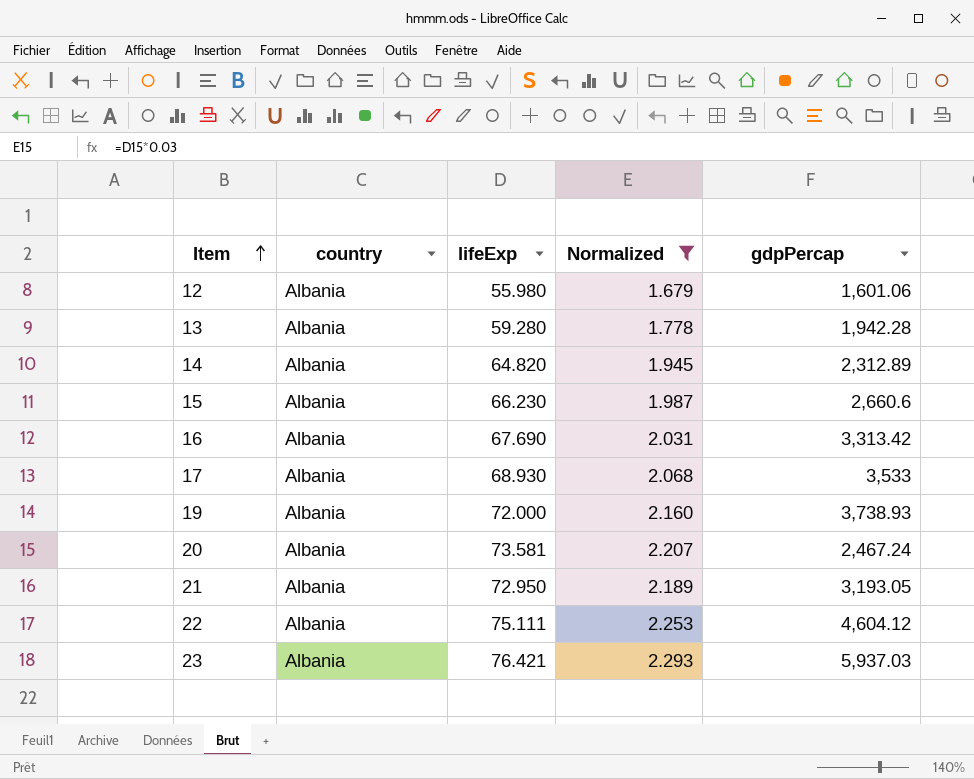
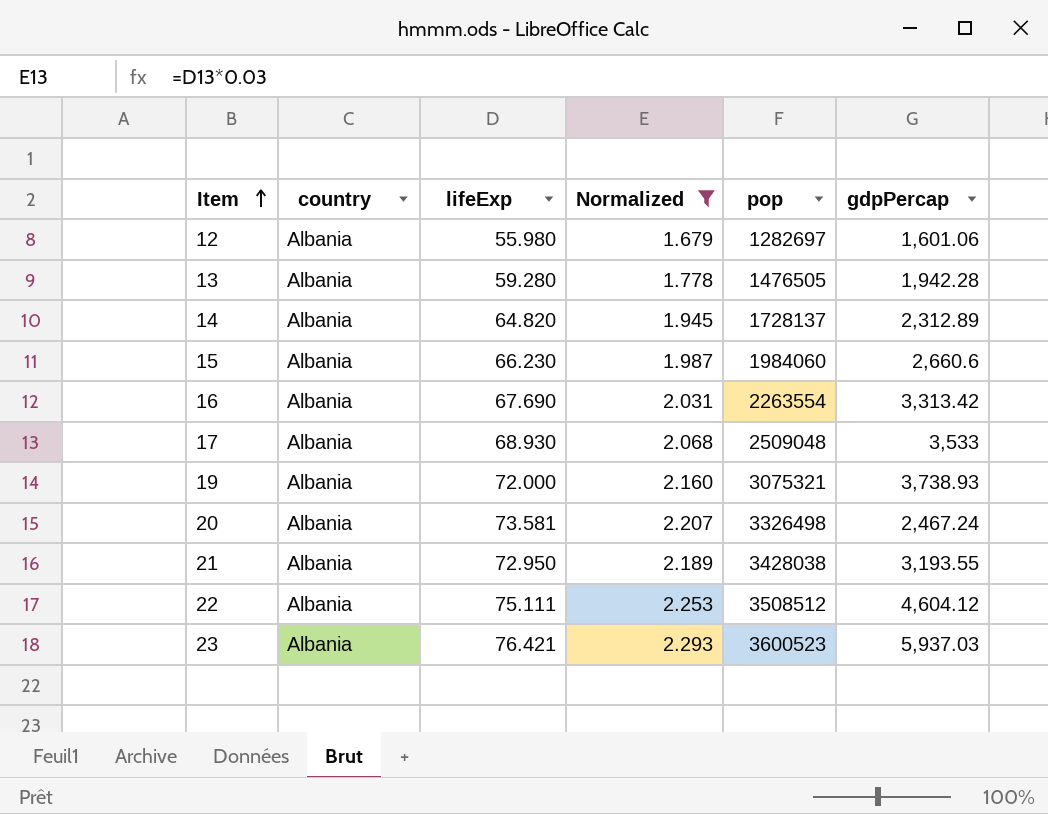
column pop | position: none -> 5
21 | gdpPercap: 3,193.05 -> 3,193.55

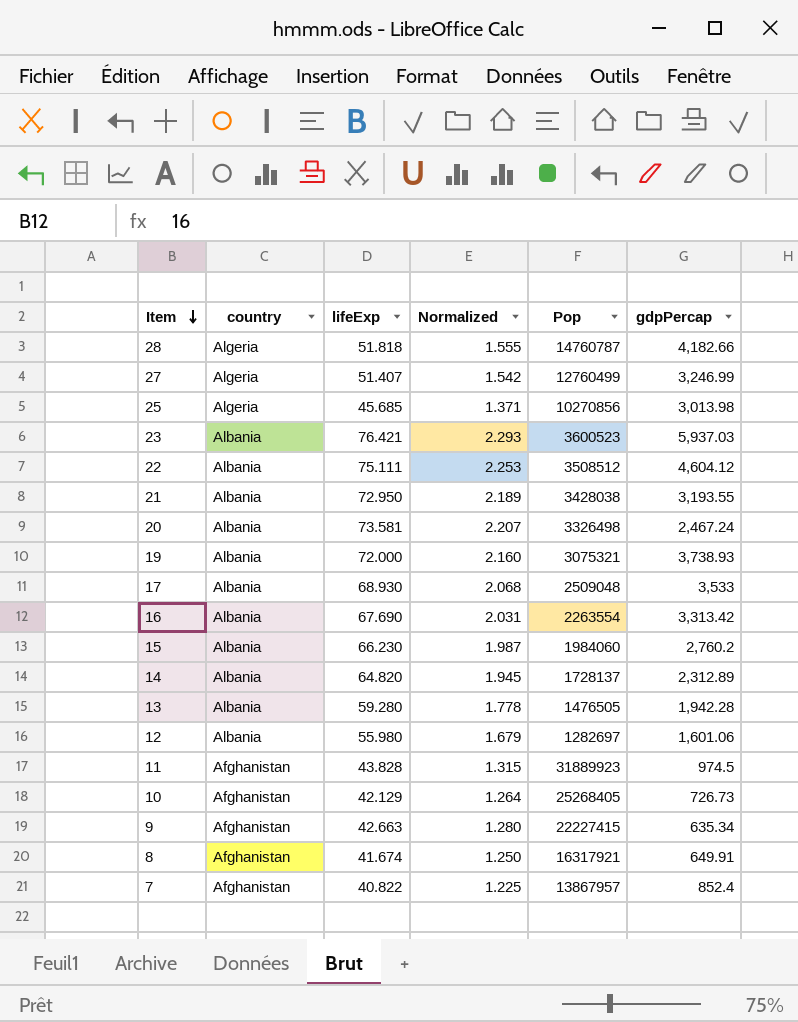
filter: Normalized >= 1.679 -> none
row order: Item ascending -> Item descending
column name: pop -> Pop
15 | gdpPercap: 2,660.6 -> 2,760.2

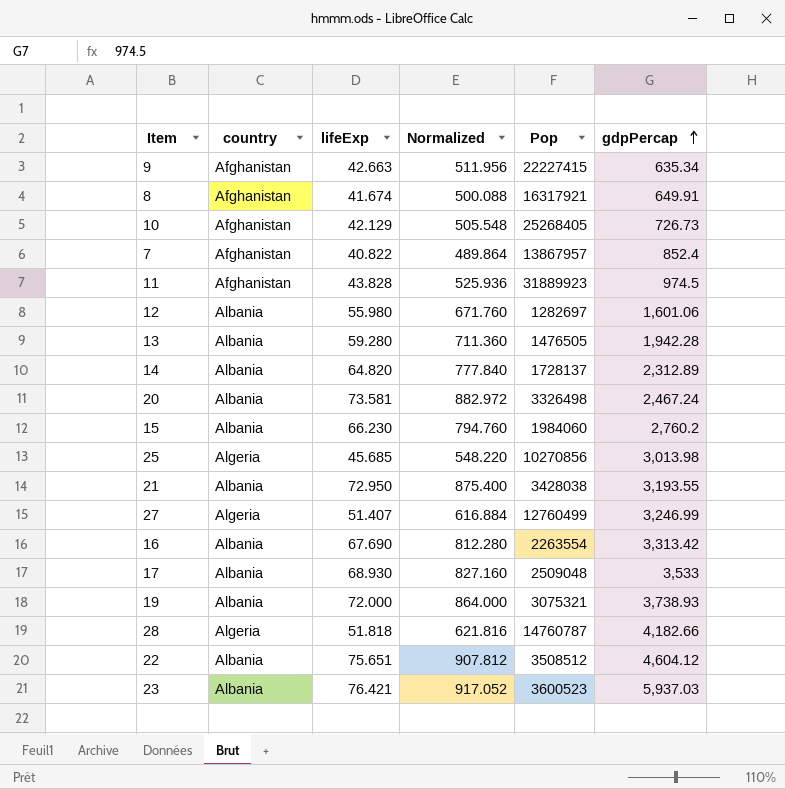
row order: Item descending -> gdpPercap ascending
column Normalized | formula: [lifeExp] * 0.03 -> [lifeExp] * 12
22 | lifeExp: 75.111 -> 75.651

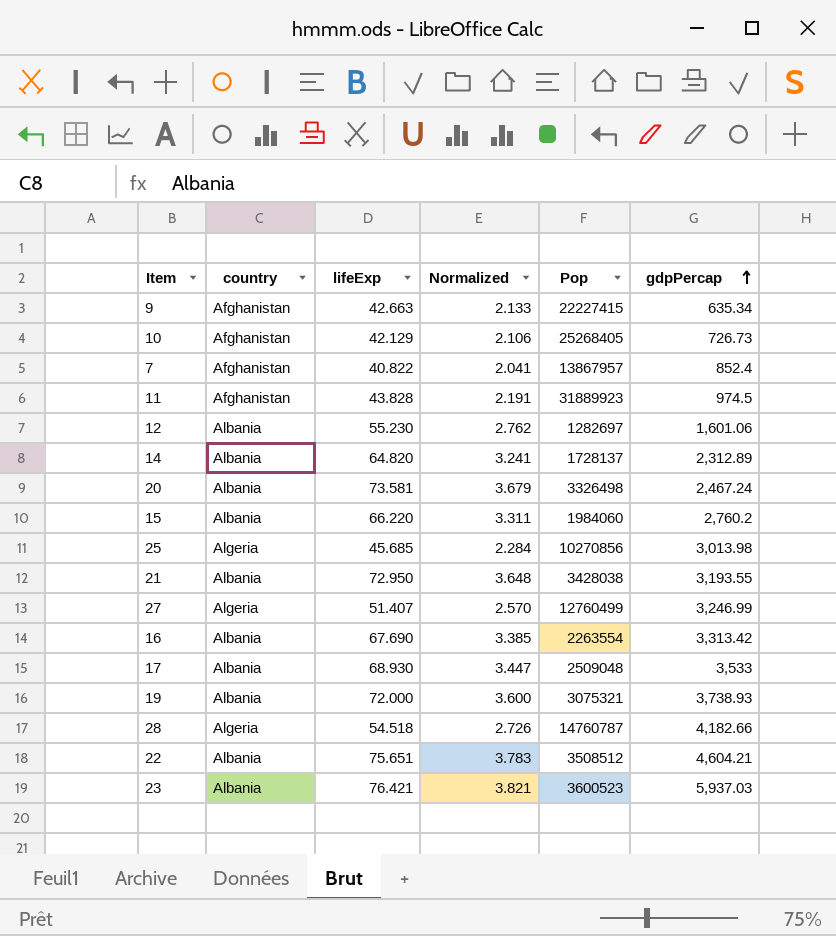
column Normalized | formula: [lifeExp] * 12 -> [lifeExp] * 0.05
row 8: Afghanistan | 41.674 | 500.088 | 16317921 | 649.91 -> none
row 13: Albania | 59.280 | 711.360 | 1476505 | 1,942.28 -> none
12 | lifeExp: 55.980 -> 55.230
15 | lifeExp: 66.230 -> 66.220
28 | lifeExp: 51.818 -> 54.518
22 | gdpPercap: 4,604.12 -> 4,604.21

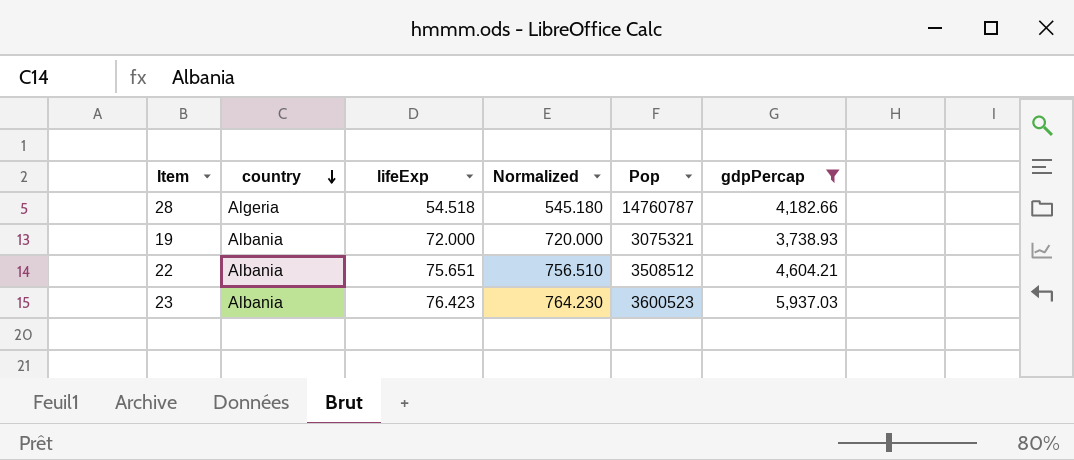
filter: none -> gdpPercap >= 3,738.93
row order: gdpPercap ascending -> country descending
column Normalized | formula: [lifeExp] * 0.05 -> [lifeExp] * 10
23 | lifeExp: 76.421 -> 76.423

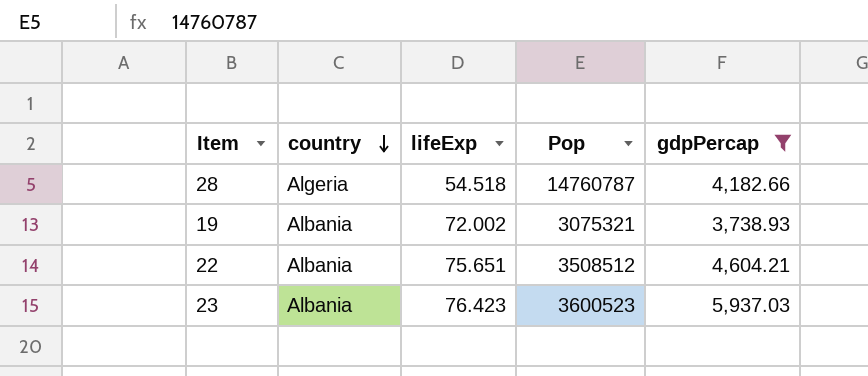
column Normalized | formula: [lifeExp] * 10 -> none
19 | lifeExp: 72.000 -> 72.002

